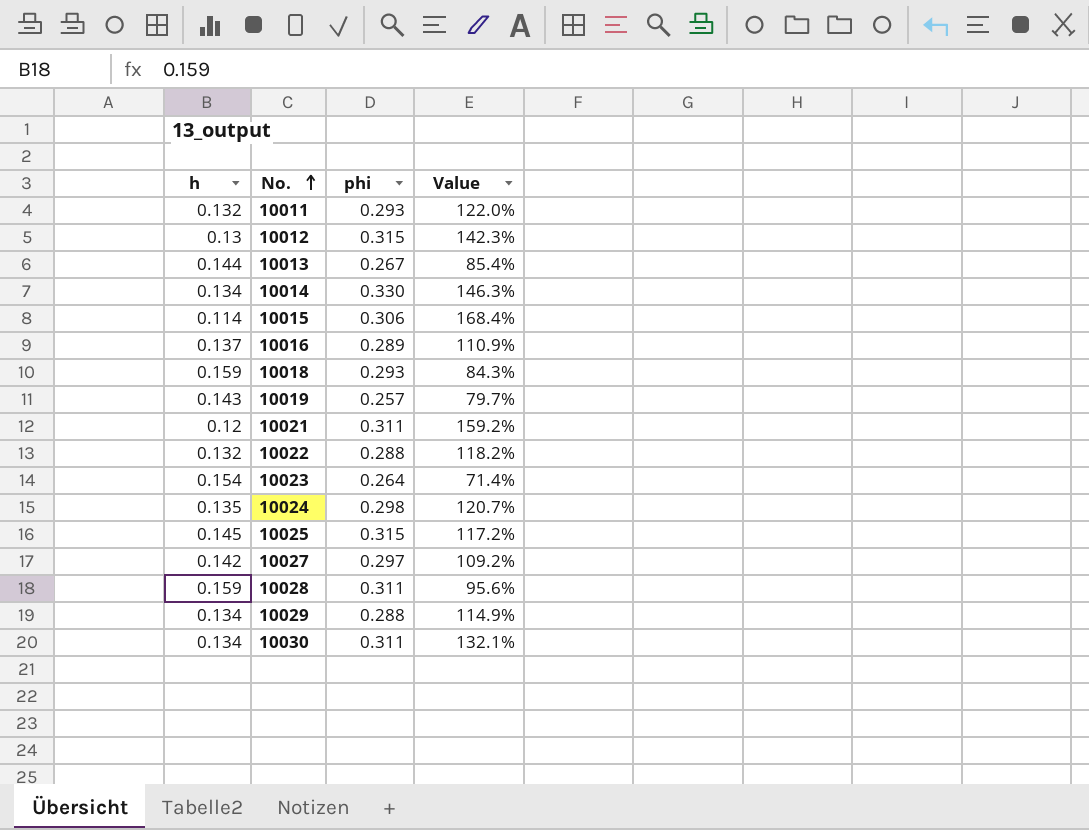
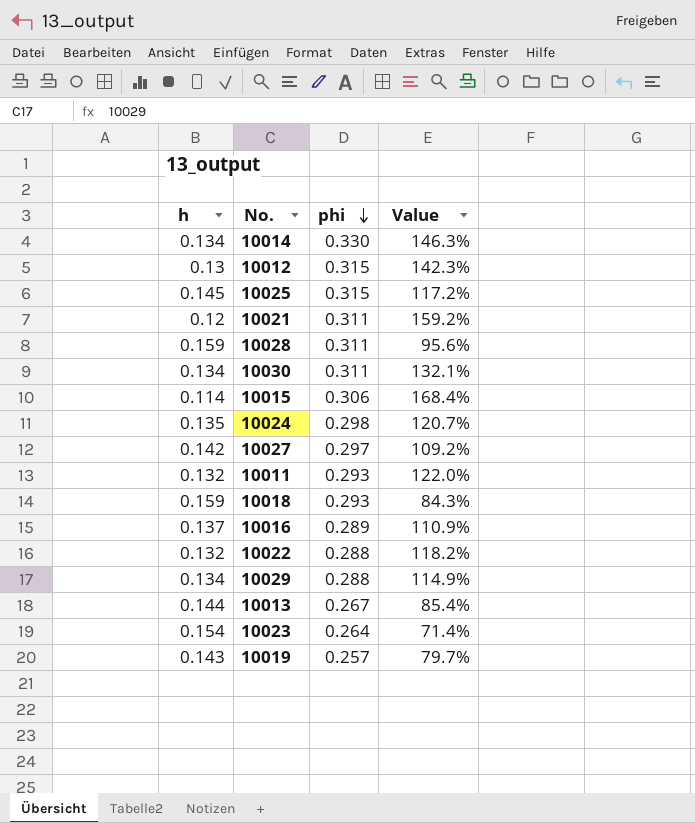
row order: No. ascending -> phi descending

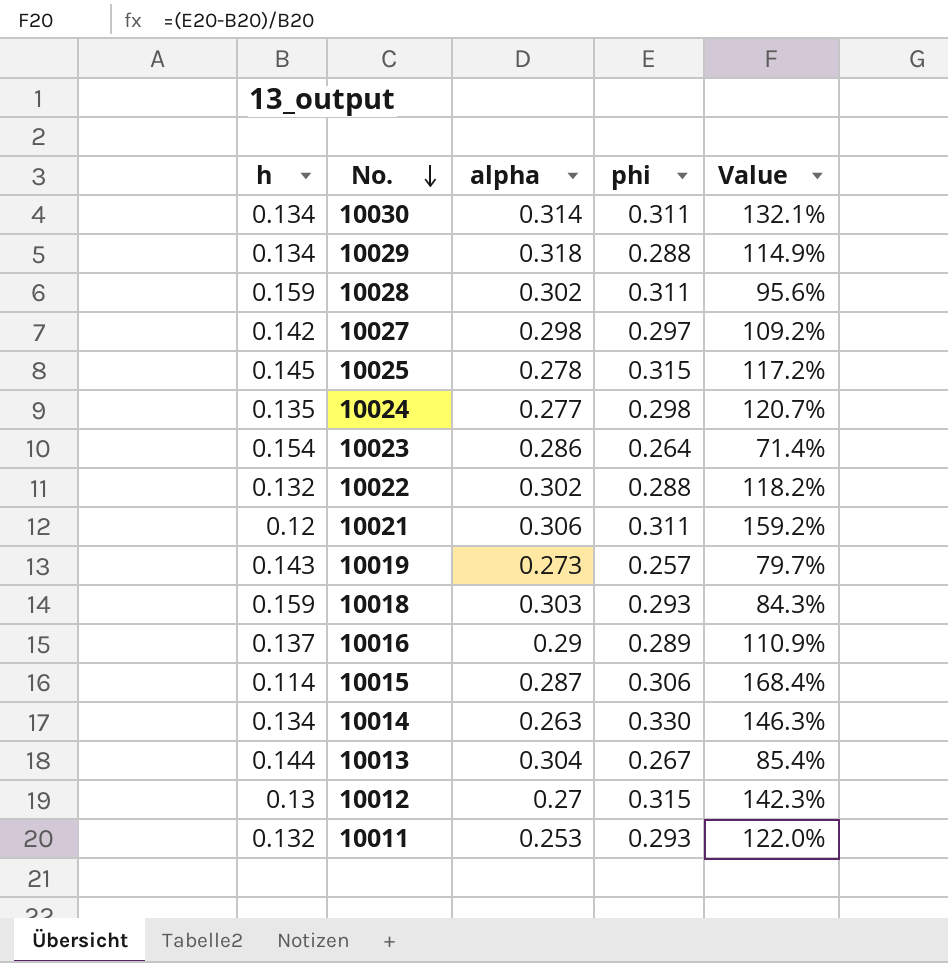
row order: phi descending -> No. descending
column alpha | position: none -> 3

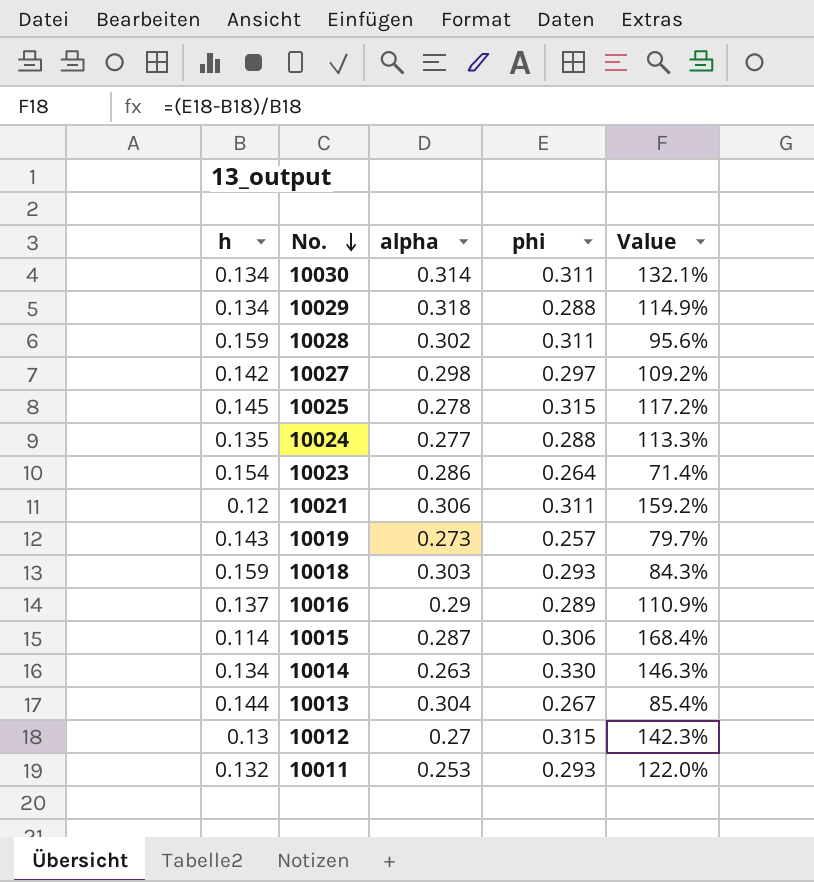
row 10022: 0.132 | 0.302 | 0.288 | 118.2% -> none
10024 | phi: 0.298 -> 0.288
10024 | Value: 120.7% -> 113.3%

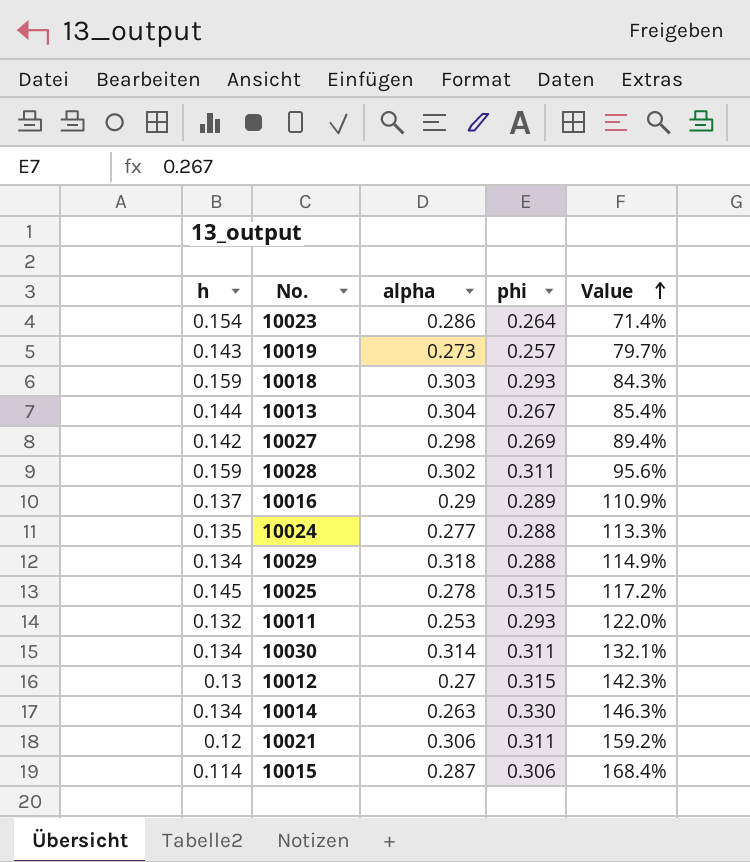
row order: No. descending -> Value ascending
10027 | phi: 0.297 -> 0.269
10027 | Value: 109.2% -> 89.4%

